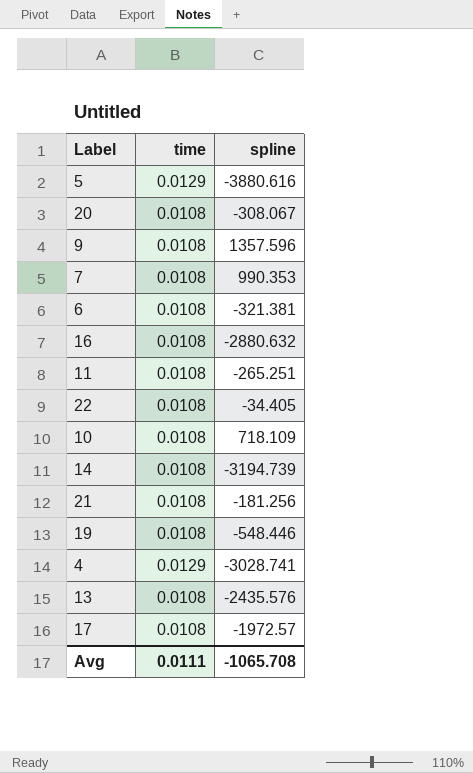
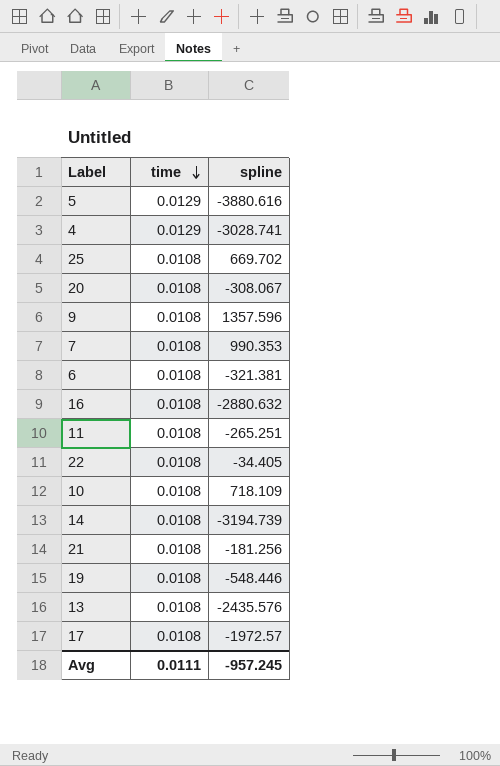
row order: none -> time descending
row 25: none -> 0.0108 | 669.702
Avg | spline: -1065.708 -> -957.245

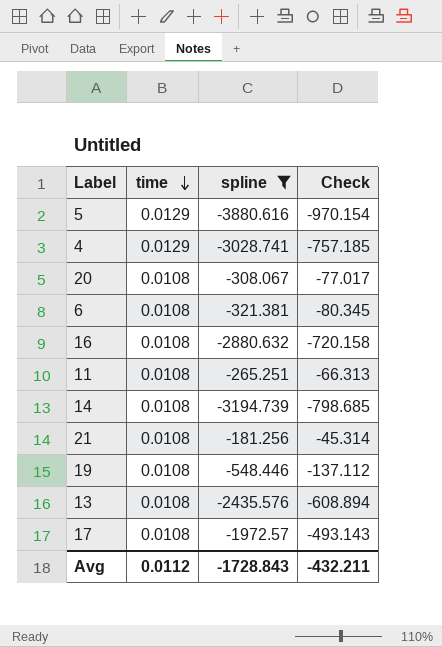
filter: none -> spline <= -181.256
column Check | formula: none -> [spline] * 0.25
Avg | time: 0.0111 -> 0.0112
Avg | spline: -957.245 -> -1728.843

